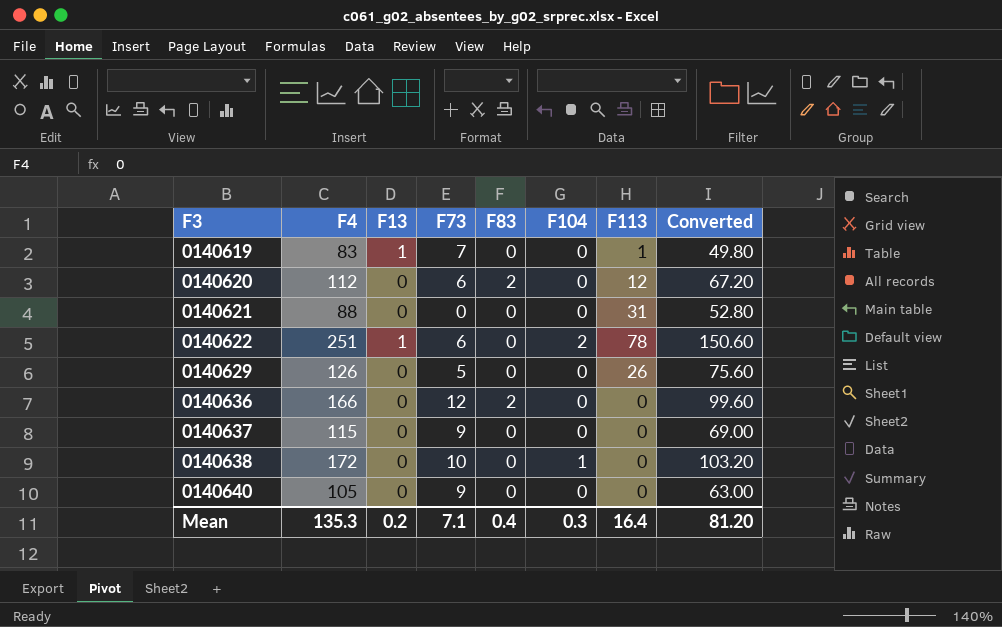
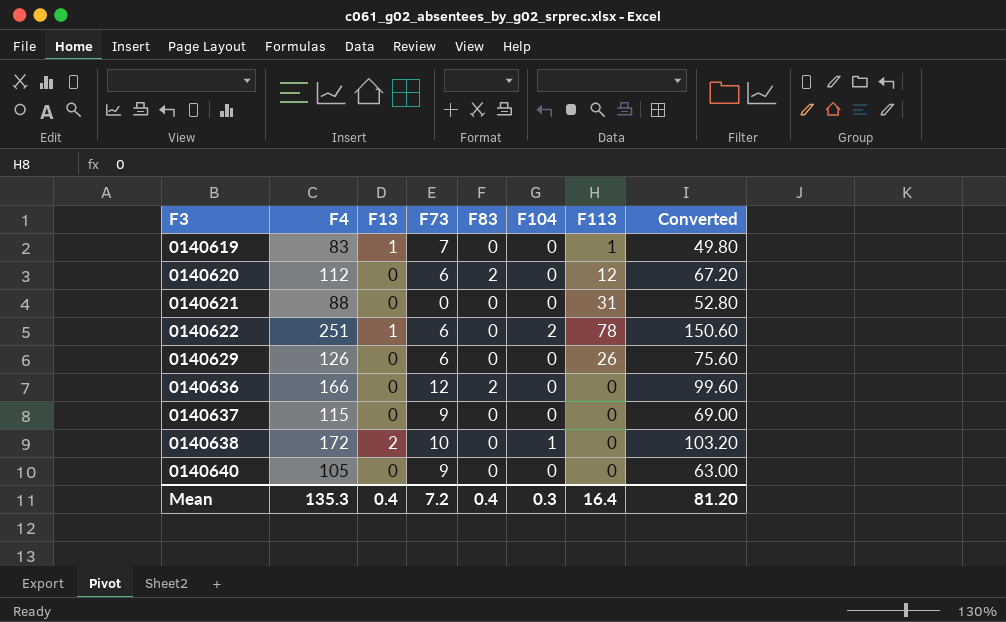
0140629 | F73: 5 -> 6
0140638 | F13: 0 -> 2
Mean | F13: 0.2 -> 0.4
Mean | F73: 7.1 -> 7.2

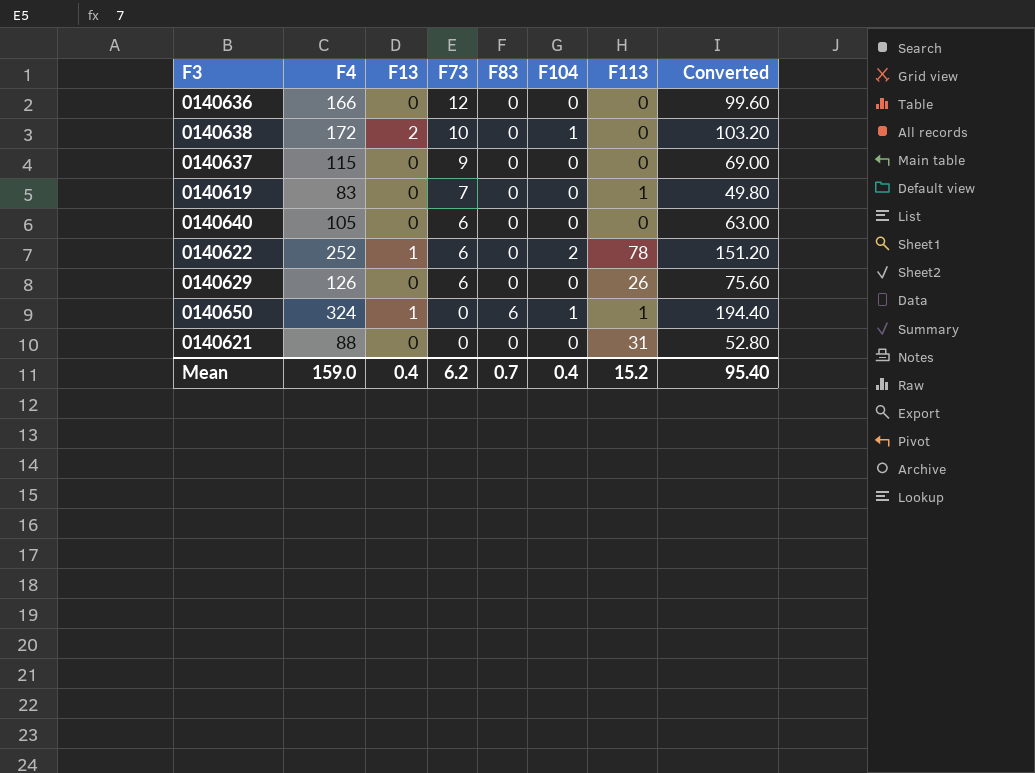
row order: F3 ascending -> F73 descending
row 0140620: 112 | 0 | 6 | 2 | 0 | 12 | 67.20 -> none
0140636 | F83: 2 -> 0
0140619 | F13: 1 -> 0
0140640 | F73: 9 -> 6
0140622 | F4: 251 -> 252
0140622 | Converted: 150.60 -> 151.20
row 0140650: none -> 324 | 1 | 0 | 6 | 1 | 1 | 194.40
Mean | F4: 135.3 -> 159.0
Mean | F73: 7.2 -> 6.2
Mean | F83: 0.4 -> 0.7
Mean | F104: 0.3 -> 0.4
Mean | F113: 16.4 -> 15.2
Mean | Converted: 81.20 -> 95.40

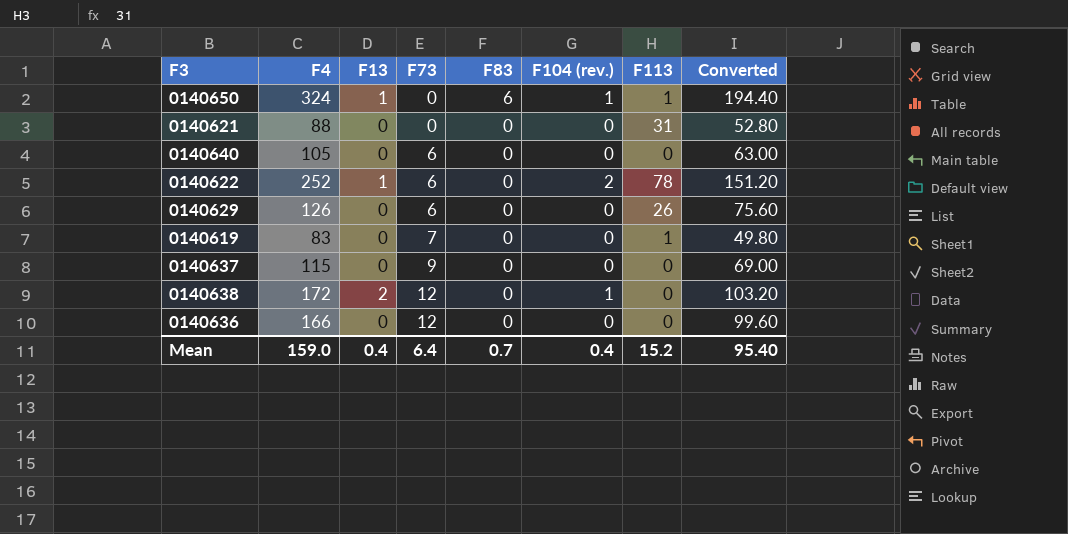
row order: F73 descending -> F73 ascending
column name: F104 -> F104 (rev.)
0140638 | F73: 10 -> 12
Mean | F73: 6.2 -> 6.4

